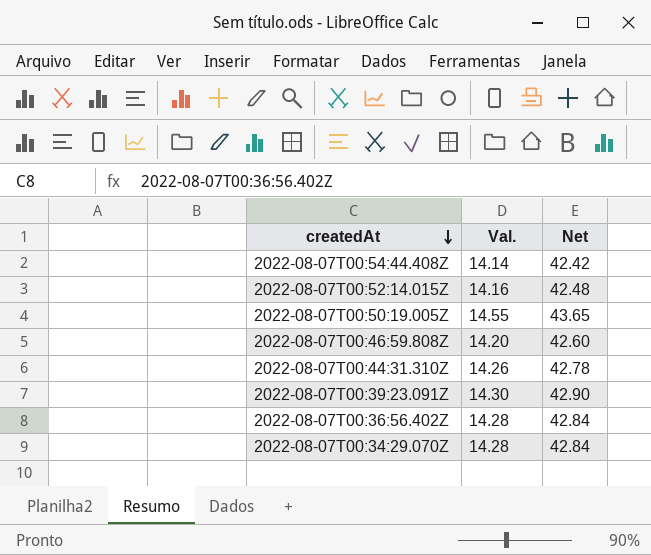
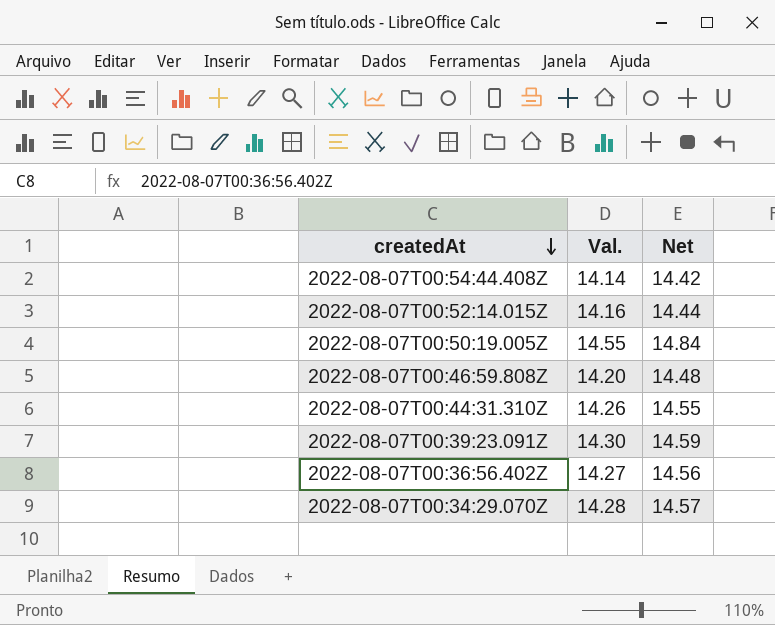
column Net | formula: [Val.] * 3 -> [Val.] * 1.02
2022-08-07T00:36:56.402Z | Val.: 14.28 -> 14.27

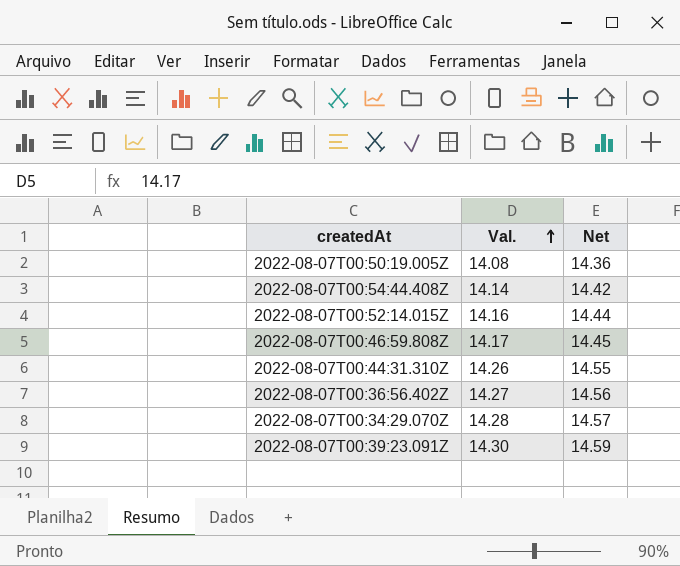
row order: createdAt descending -> Val. ascending
2022-08-07T00:50:19.005Z | Val.: 14.55 -> 14.08
2022-08-07T00:50:19.005Z | Net: 14.84 -> 14.36
2022-08-07T00:46:59.808Z | Val.: 14.20 -> 14.17
2022-08-07T00:46:59.808Z | Net: 14.48 -> 14.45

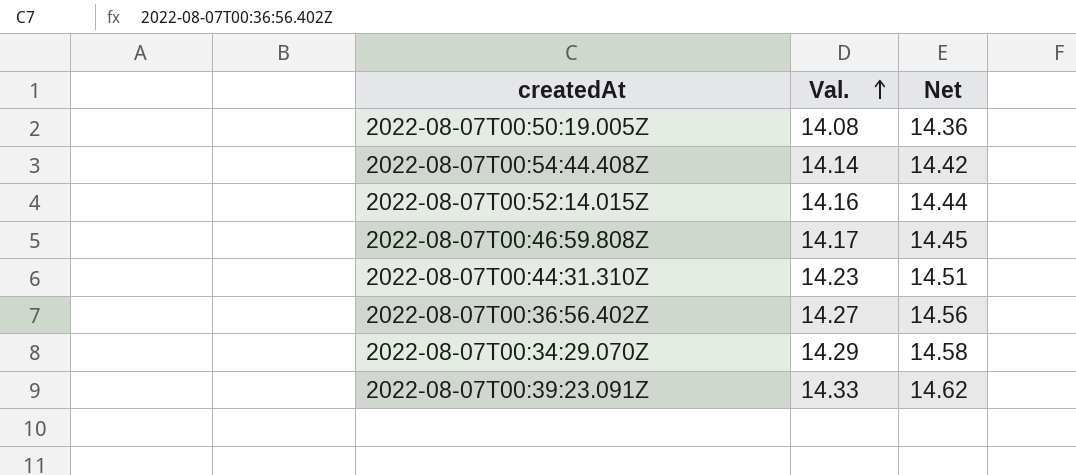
2022-08-07T00:44:31.310Z | Val.: 14.26 -> 14.23
2022-08-07T00:44:31.310Z | Net: 14.55 -> 14.51
2022-08-07T00:34:29.070Z | Val.: 14.28 -> 14.29
2022-08-07T00:34:29.070Z | Net: 14.57 -> 14.58
2022-08-07T00:39:23.091Z | Val.: 14.30 -> 14.33
2022-08-07T00:39:23.091Z | Net: 14.59 -> 14.62

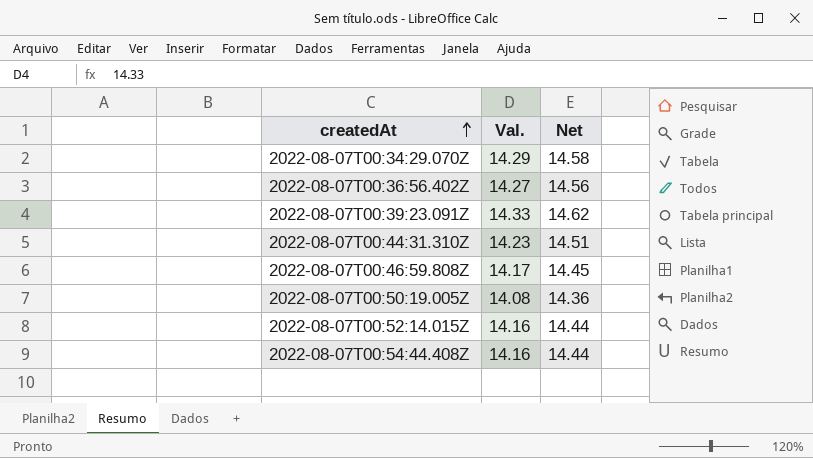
row order: Val. ascending -> createdAt ascending
2022-08-07T00:54:44.408Z | Val.: 14.14 -> 14.16
2022-08-07T00:54:44.408Z | Net: 14.42 -> 14.44

